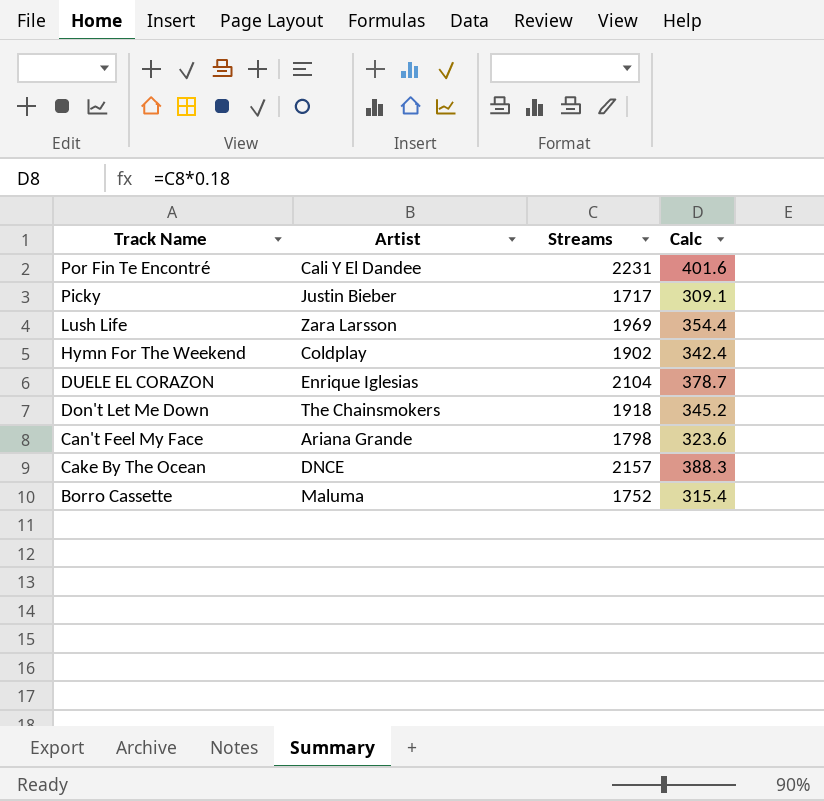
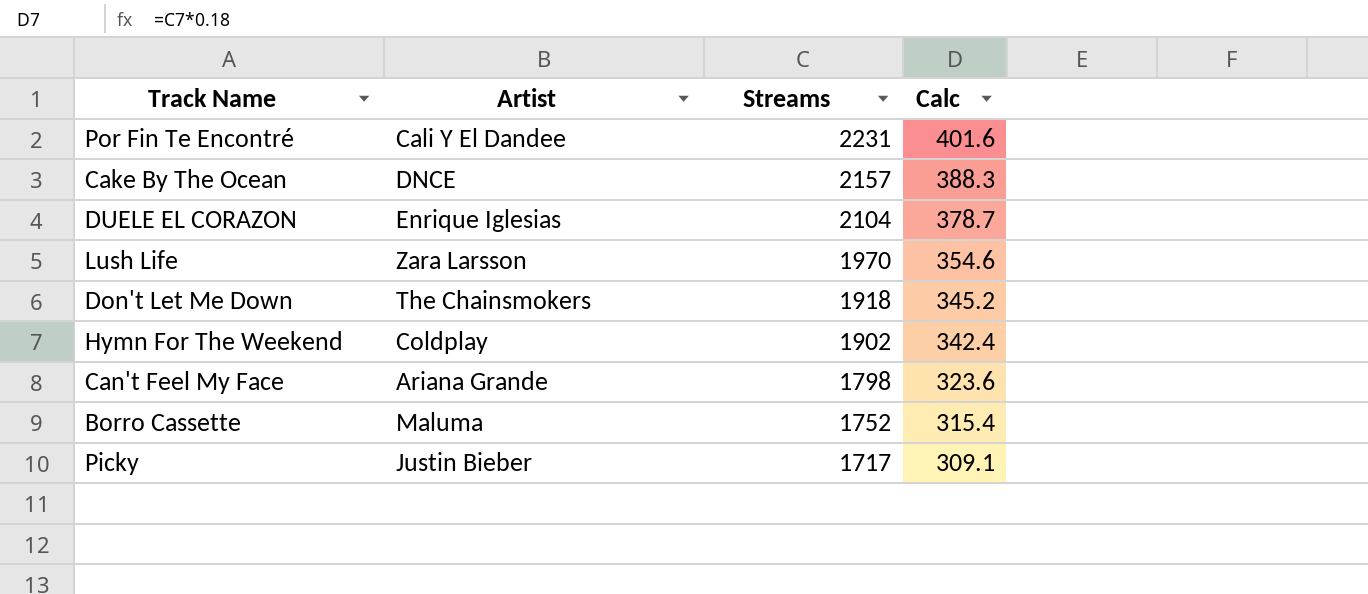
row order: Track Name descending -> Streams descending
Lush Life | Streams: 1969 -> 1970
Lush Life | Calc: 354.4 -> 354.6

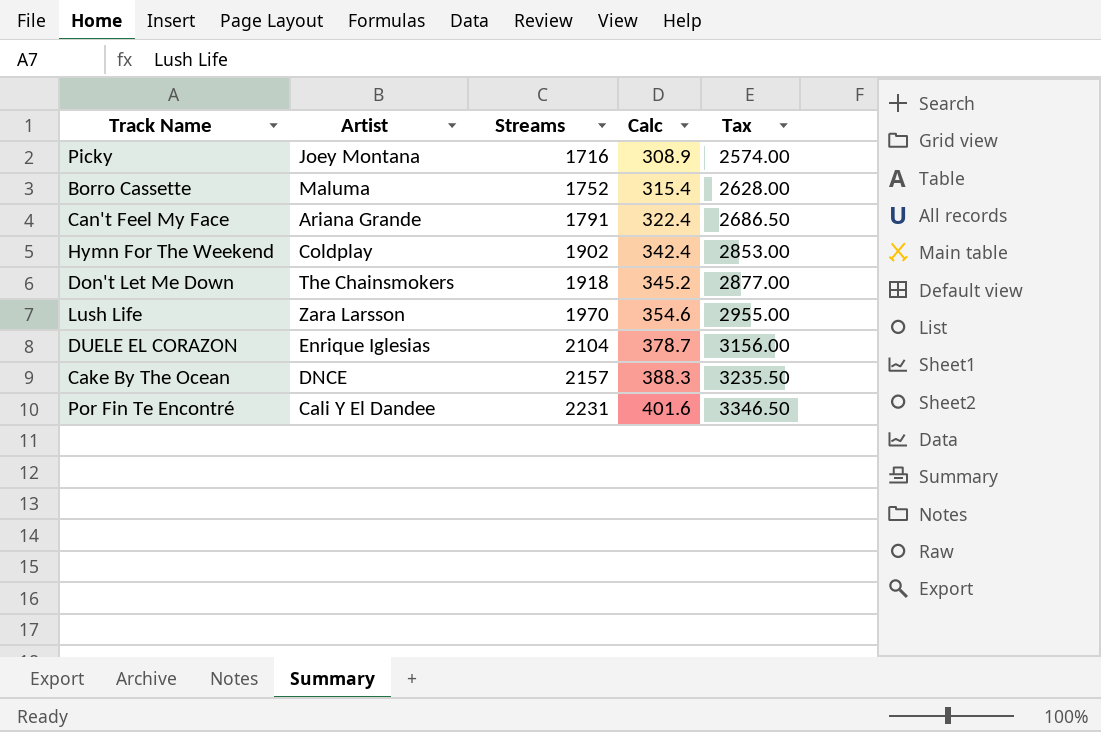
row order: Streams descending -> Streams ascending
column Tax | formula: none -> [Streams] * 1.5
Picky | Artist: Justin Bieber -> Joey Montana
Picky | Streams: 1717 -> 1716
Picky | Calc: 309.1 -> 308.9
Can't Feel My Face | Streams: 1798 -> 1791
Can't Feel My Face | Calc: 323.6 -> 322.4

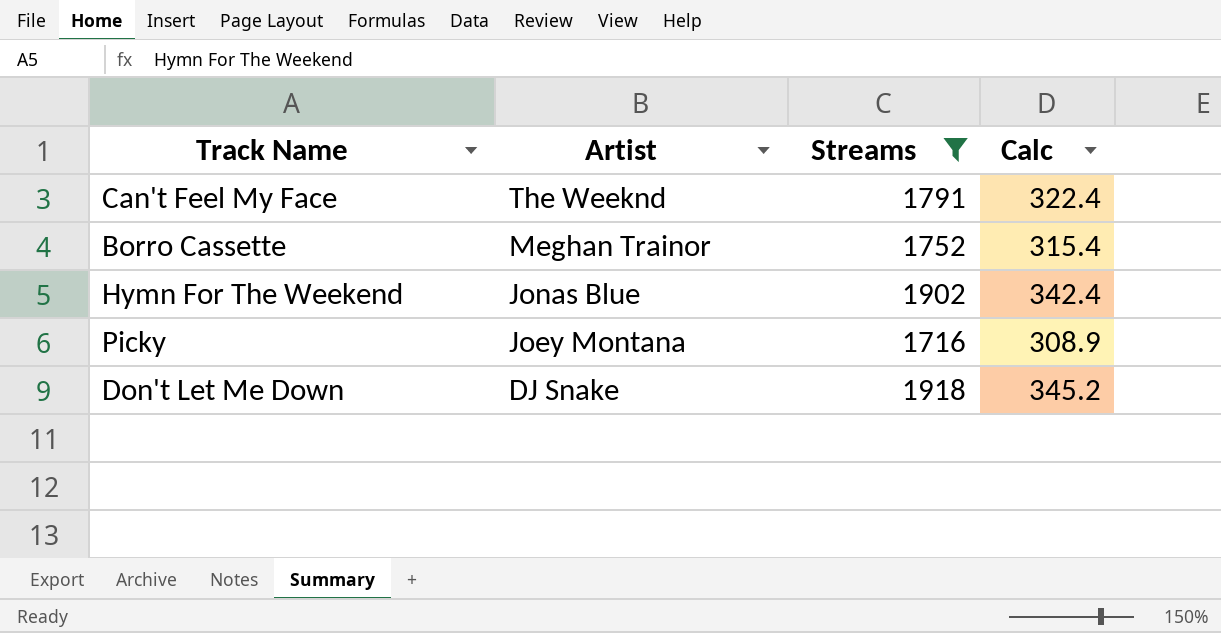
filter: none -> Streams <= 1918
row order: Streams ascending -> Artist descending
column Tax | formula: [Streams] * 1.5 -> none
Can't Feel My Face | Artist: Ariana Grande -> The Weeknd
Borro Cassette | Artist: Maluma -> Meghan Trainor
Hymn For The Weekend | Artist: Coldplay -> Jonas Blue
Don't Let Me Down | Artist: The Chainsmokers -> DJ Snake

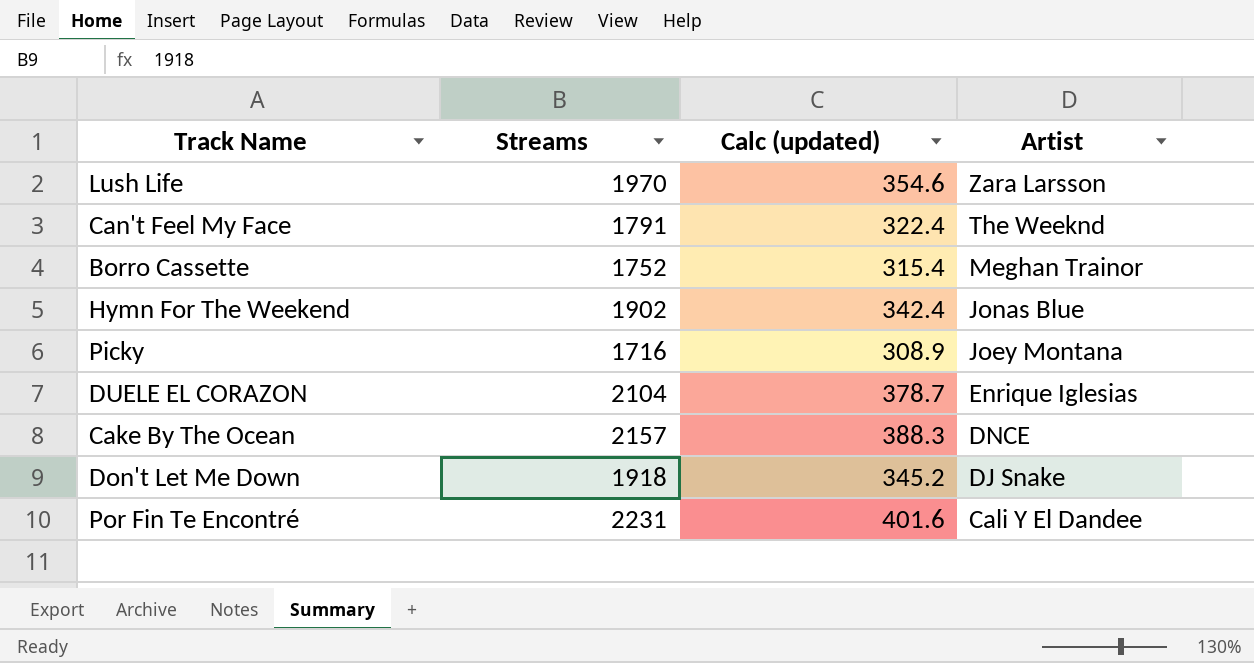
filter: Streams <= 1918 -> none
column name: Calc -> Calc (updated)
column Artist | position: 2 -> 4

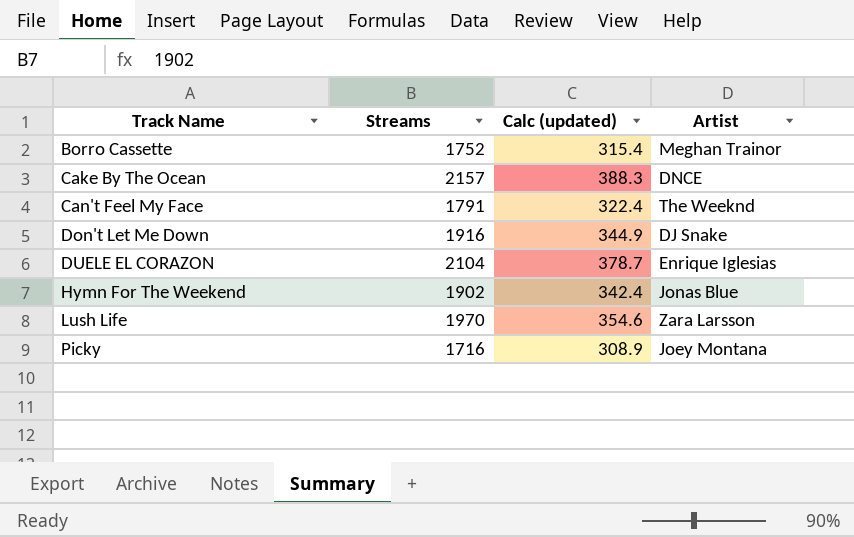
row order: Artist descending -> Track Name ascending
row Por Fin Te Encontré: 2231 | 401.6 | Cali Y El Dandee -> none
Don't Let Me Down | Streams: 1918 -> 1916
Don't Let Me Down | Calc (updated): 345.2 -> 344.9

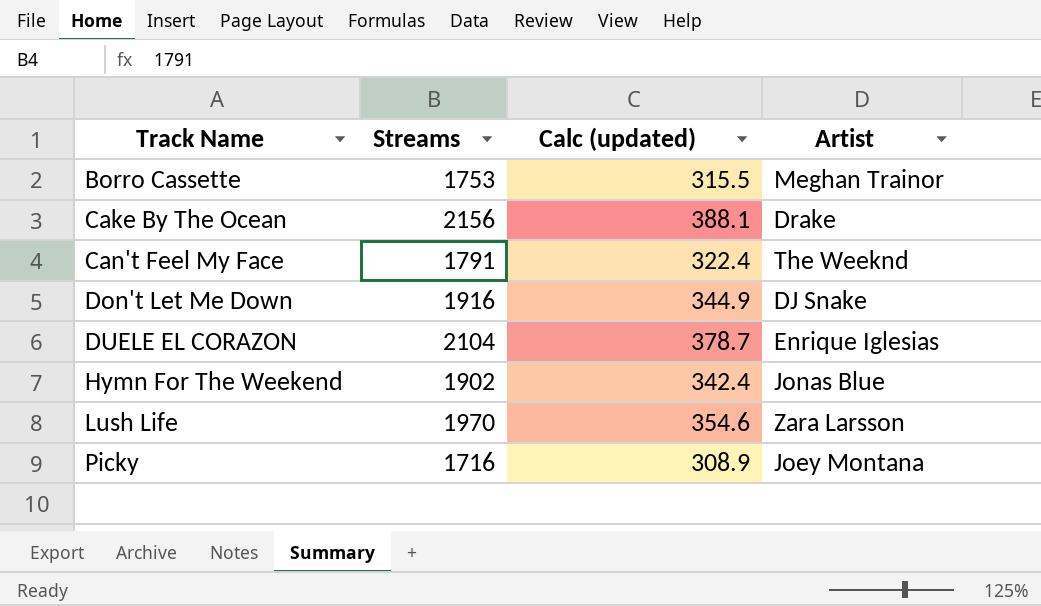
Borro Cassette | Streams: 1752 -> 1753
Borro Cassette | Calc (updated): 315.4 -> 315.5
Cake By The Ocean | Streams: 2157 -> 2156
Cake By The Ocean | Calc (updated): 388.3 -> 388.1
Cake By The Ocean | Artist: DNCE -> Drake

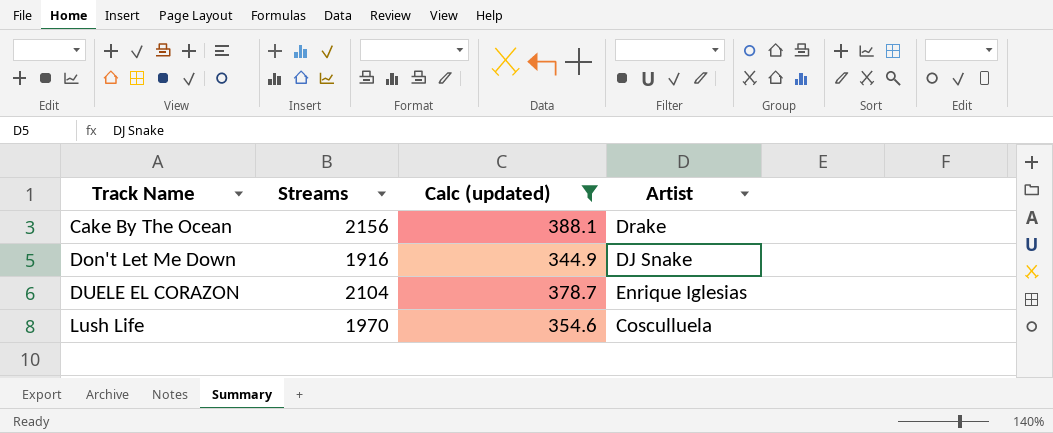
filter: none -> Calc (updated) >= 344.9
Lush Life | Artist: Zara Larsson -> Cosculluela

